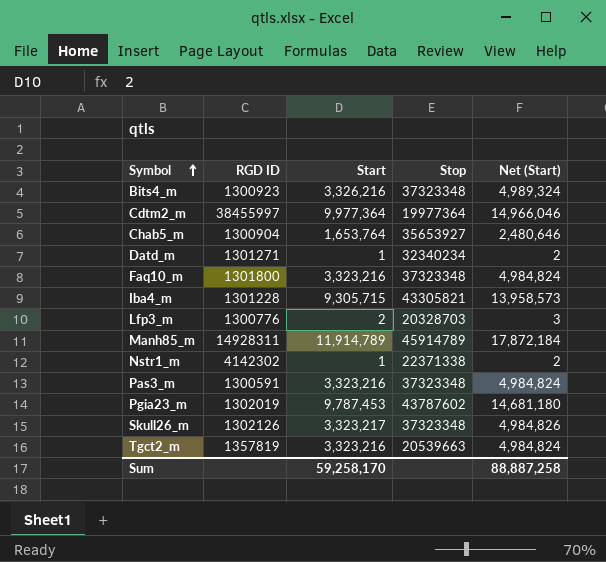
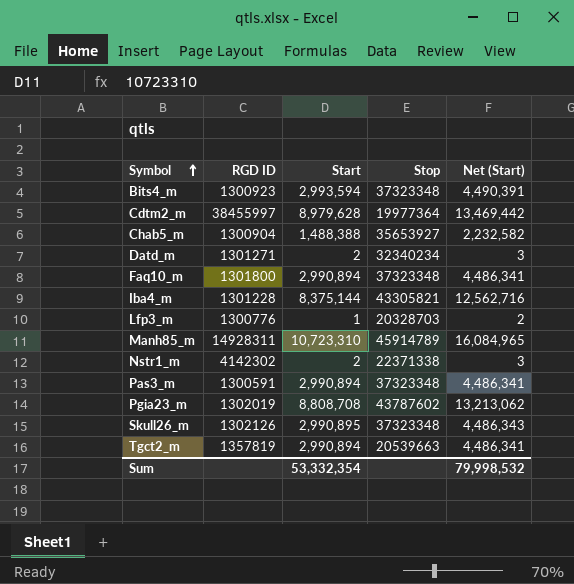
Bits4_m | Start: 3,326,216 -> 2,993,594
Bits4_m | Net (Start): 4,989,324 -> 4,490,391
Cdtm2_m | Start: 9,977,364 -> 8,979,628
Cdtm2_m | Net (Start): 14,966,046 -> 13,469,442
Chab5_m | Start: 1,653,764 -> 1,488,388
Chab5_m | Net (Start): 2,480,646 -> 2,232,582
Datd_m | Start: 1 -> 2
Datd_m | Net (Start): 2 -> 3
Faq10_m | Start: 3,323,216 -> 2,990,894
Faq10_m | Net (Start): 4,984,824 -> 4,486,341
Iba4_m | Start: 9,305,715 -> 8,375,144
Iba4_m | Net (Start): 13,958,573 -> 12,562,716
Lfp3_m | Start: 2 -> 1
Lfp3_m | Net (Start): 3 -> 2
Manh85_m | Start: 11,914,789 -> 10,723,310
Manh85_m | Net (Start): 17,872,184 -> 16,084,965
Nstr1_m | Start: 1 -> 2
Nstr1_m | Net (Start): 2 -> 3
Pas3_m | Start: 3,323,216 -> 2,990,894
Pas3_m | Net (Start): 4,984,824 -> 4,486,341
Pgia23_m | Start: 9,787,453 -> 8,808,708
Pgia23_m | Net (Start): 14,681,180 -> 13,213,062
Skull26_m | Start: 3,323,217 -> 2,990,895
Skull26_m | Net (Start): 4,984,826 -> 4,486,343
Tgct2_m | Start: 3,323,216 -> 2,990,894
Tgct2_m | Net (Start): 4,984,824 -> 4,486,341
Sum | Start: 59,258,170 -> 53,332,354
Sum | Net (Start): 88,887,258 -> 79,998,532

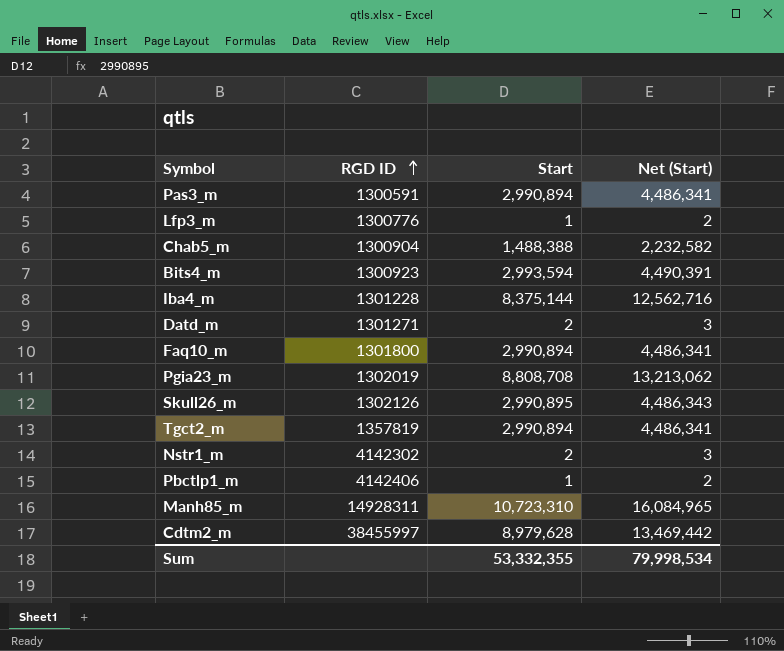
row order: Symbol ascending -> RGD ID ascending
column Stop | position: 4 -> none
row Pbctlp1_m: none -> 4142406 | 1 | 2
Sum | Start: 53,332,354 -> 53,332,355
Sum | Net (Start): 79,998,532 -> 79,998,534

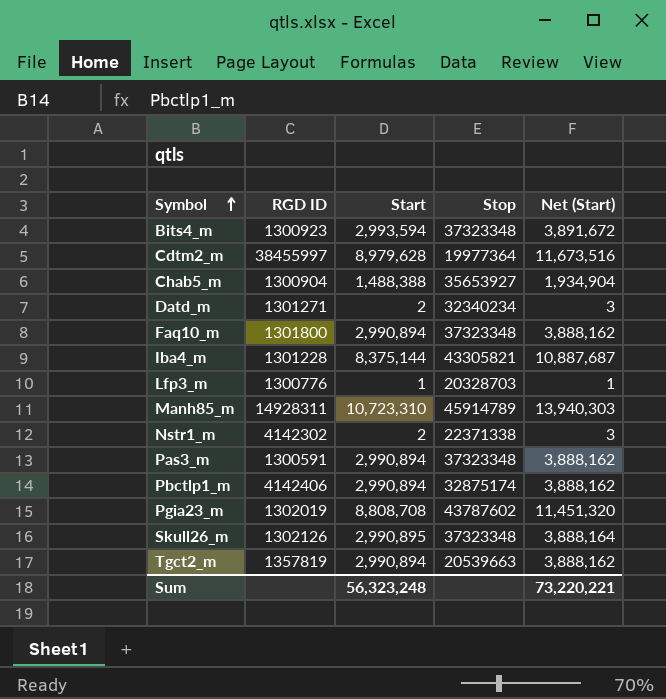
row order: RGD ID ascending -> Symbol ascending
column Stop | position: none -> 4
column Net (Start) | formula: [Start] * 1.5 -> [Start] * 1.3
Pbctlp1_m | Start: 1 -> 2,990,894
Sum | Start: 53,332,355 -> 56,323,248
Sum | Net (Start): 79,998,534 -> 73,220,221

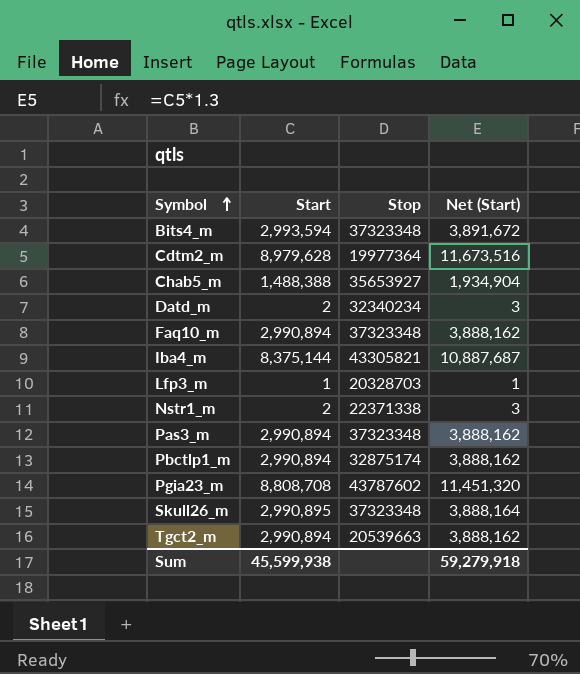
column RGD ID | position: 2 -> none
row Manh85_m: 14928311 | 10,723,310 | 45914789 | 13,940,303 -> none
Sum | Start: 56,323,248 -> 45,599,938
Sum | Net (Start): 73,220,221 -> 59,279,918

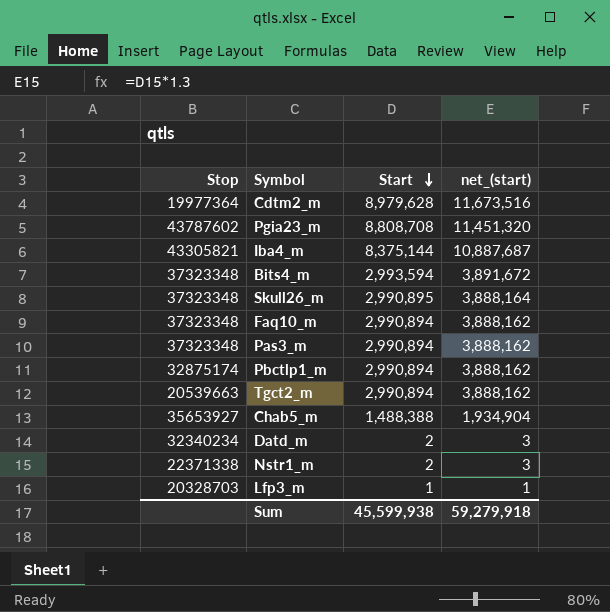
row order: Symbol ascending -> Start descending
column Stop | position: 3 -> 1
column name: Net (Start) -> net_(start)

